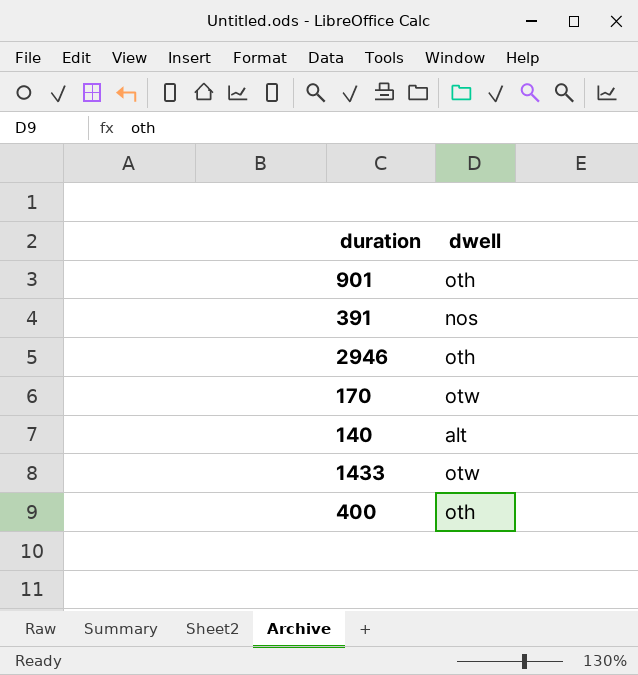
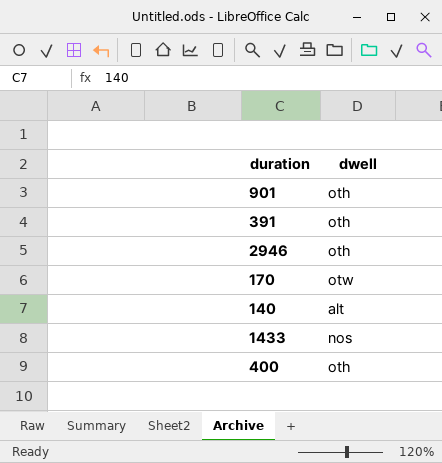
391 | dwell: nos -> oth
1433 | dwell: otw -> nos

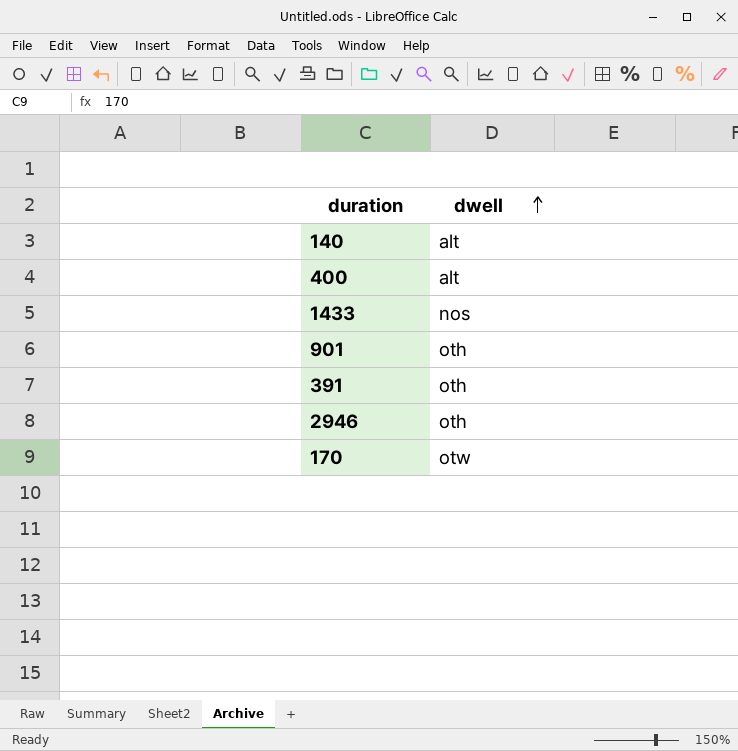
row order: none -> dwell ascending
400 | dwell: oth -> alt

